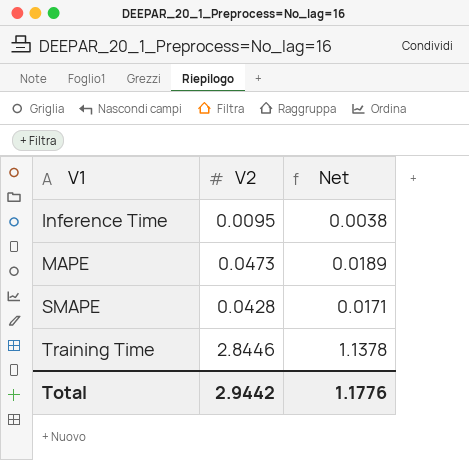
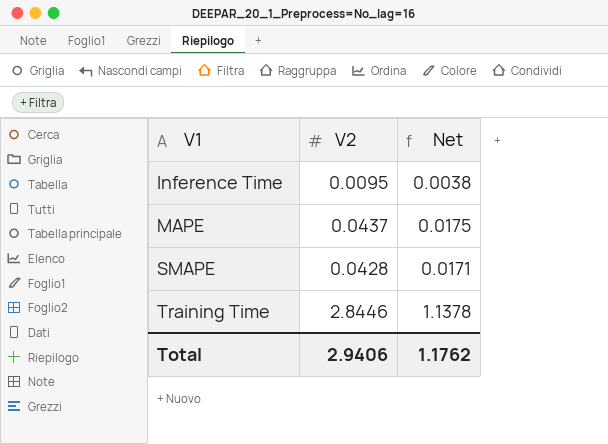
MAPE | V2: 0.0473 -> 0.0437
MAPE | Net: 0.0189 -> 0.0175
Total | V2: 2.9442 -> 2.9406
Total | Net: 1.1776 -> 1.1762

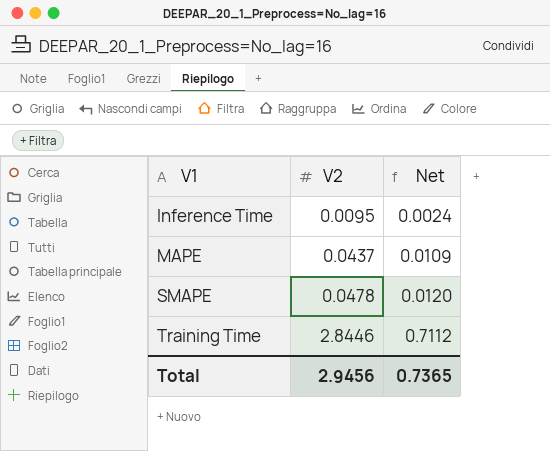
column Net | formula: [V2] * 0.4 -> [V2] * 0.25
SMAPE | V2: 0.0428 -> 0.0478
Total | V2: 2.9406 -> 2.9456
Total | Net: 1.1762 -> 0.7365

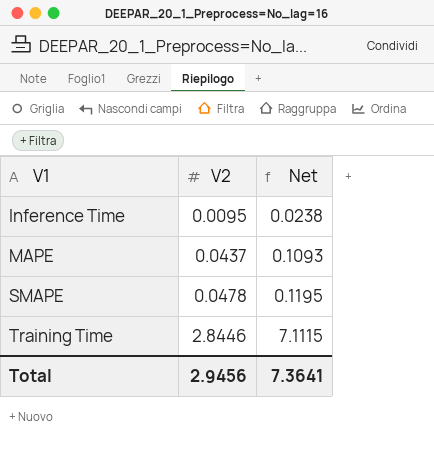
column Net | formula: [V2] * 0.25 -> [V2] * 2.5
Total | Net: 0.7365 -> 7.3641

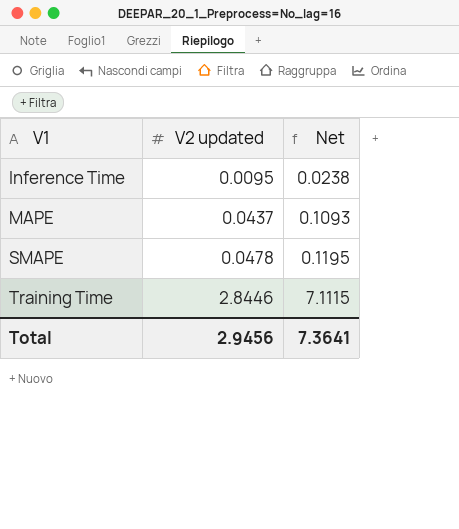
column name: V2 -> V2 updated

